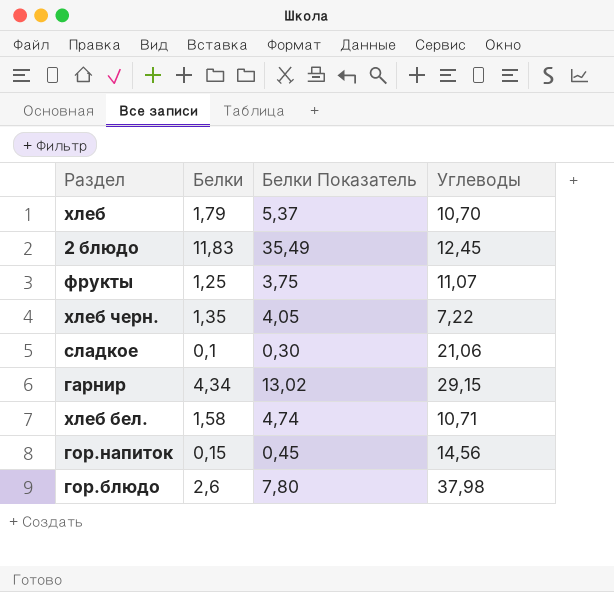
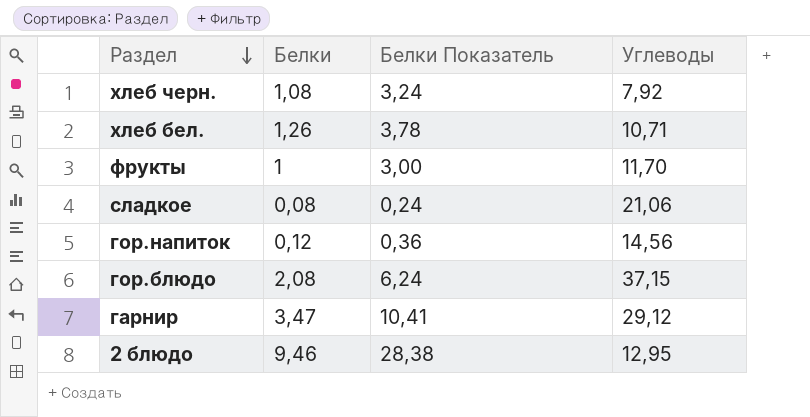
row order: none -> Раздел descending
row хлеб: 1,79 | 5,37 | 10,70 -> none
хлеб черн. | Белки: 1,35 -> 1,08
хлеб черн. | Белки Показатель: 4,05 -> 3,24
хлеб черн. | Углеводы: 7,22 -> 7,92
хлеб бел. | Белки: 1,58 -> 1,26
хлеб бел. | Белки Показатель: 4,74 -> 3,78
фрукты | Белки: 1,25 -> 1
фрукты | Белки Показатель: 3,75 -> 3,00
фрукты | Углеводы: 11,07 -> 11,70
сладкое | Белки: 0,1 -> 0,08
сладкое | Белки Показатель: 0,30 -> 0,24
гор.напиток | Белки: 0,15 -> 0,12
гор.напиток | Белки Показатель: 0,45 -> 0,36
гор.блюдо | Белки: 2,6 -> 2,08
гор.блюдо | Белки Показатель: 7,80 -> 6,24
гор.блюдо | Углеводы: 37,98 -> 37,15
гарнир | Белки: 4,34 -> 3,47
гарнир | Белки Показатель: 13,02 -> 10,41
гарнир | Углеводы: 29,15 -> 29,12
2 блюдо | Белки: 11,83 -> 9,46
2 блюдо | Белки Показатель: 35,49 -> 28,38
2 блюдо | Углеводы: 12,45 -> 12,95

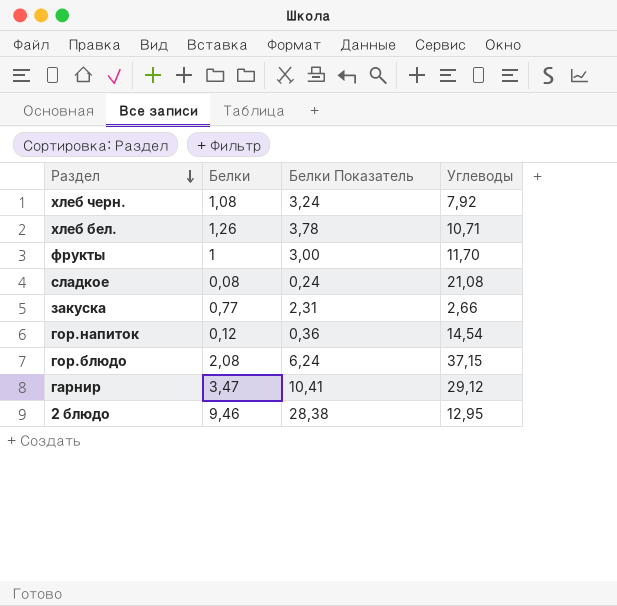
сладкое | Углеводы: 21,06 -> 21,08
row закуска: none -> 0,77 | 2,31 | 2,66
гор.напиток | Углеводы: 14,56 -> 14,54

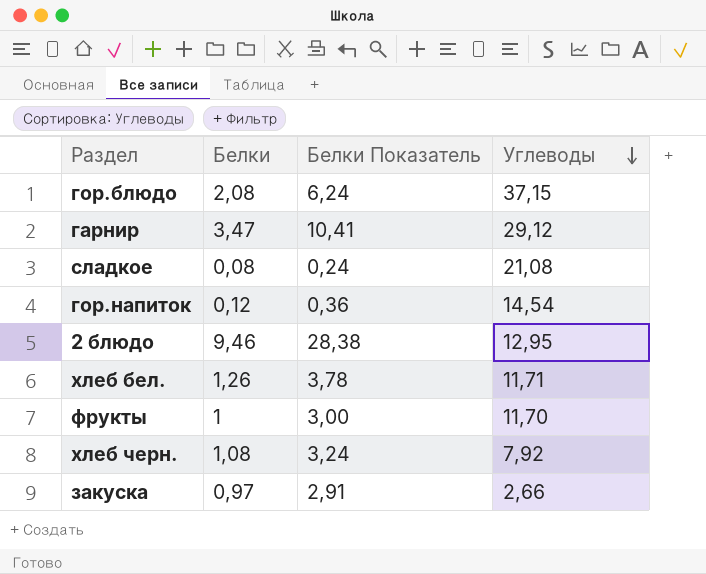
row order: Раздел descending -> Углеводы descending
хлеб бел. | Углеводы: 10,71 -> 11,71
закуска | Белки: 0,77 -> 0,97
закуска | Белки Показатель: 2,31 -> 2,91

